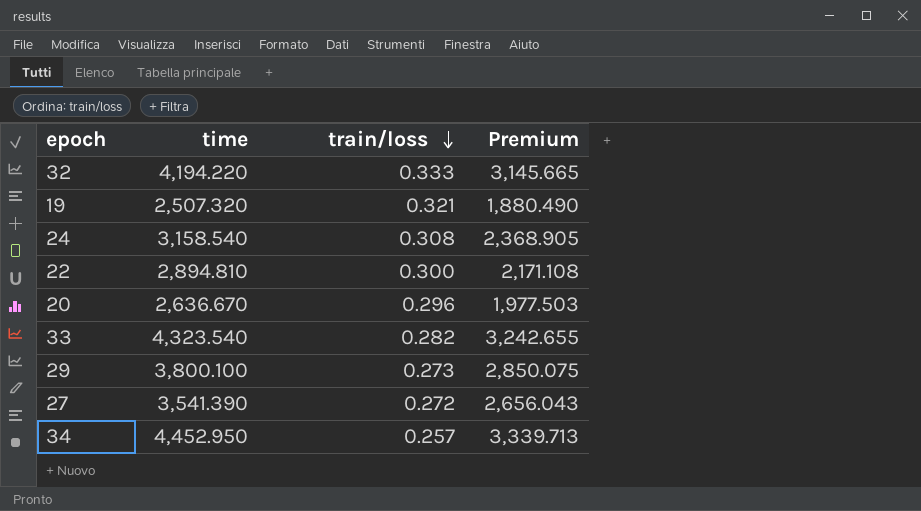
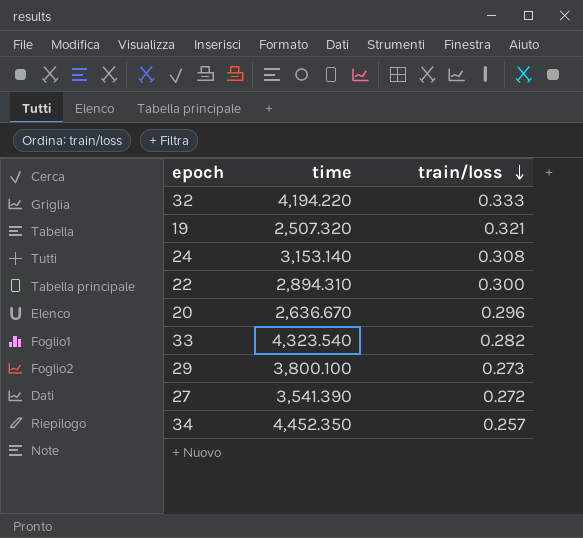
column Premium | formula: [time] * 0.75 -> none
24 | time: 3,158.540 -> 3,153.140
22 | time: 2,894.810 -> 2,894.310
34 | time: 4,452.950 -> 4,452.350

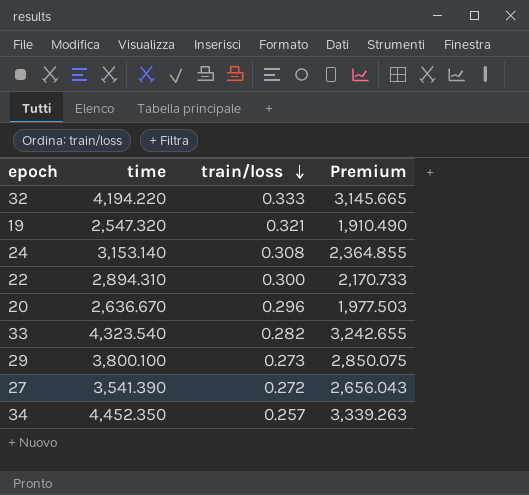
column Premium | formula: none -> [time] * 0.75
19 | time: 2,507.320 -> 2,547.320

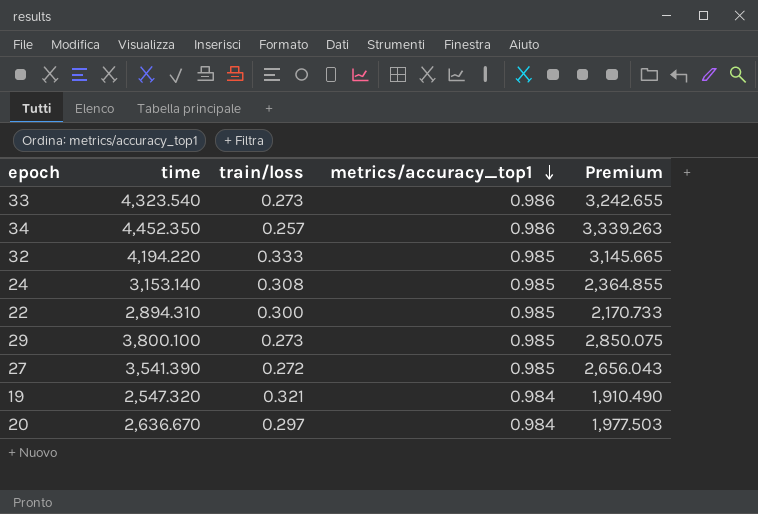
row order: train/loss descending -> metrics/accuracy_top1 descending
column metrics/accuracy_top1 | position: none -> 4
33 | train/loss: 0.282 -> 0.273
20 | train/loss: 0.296 -> 0.297

